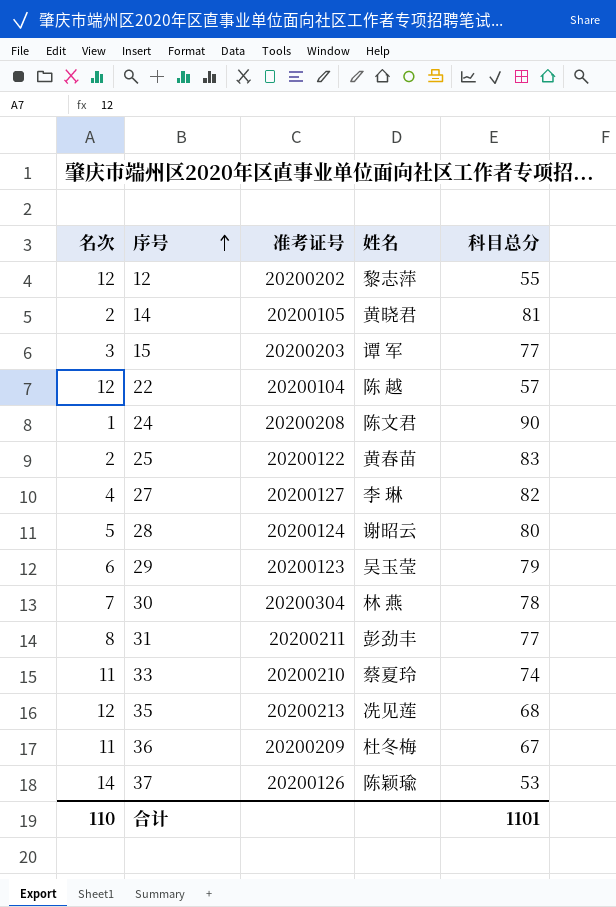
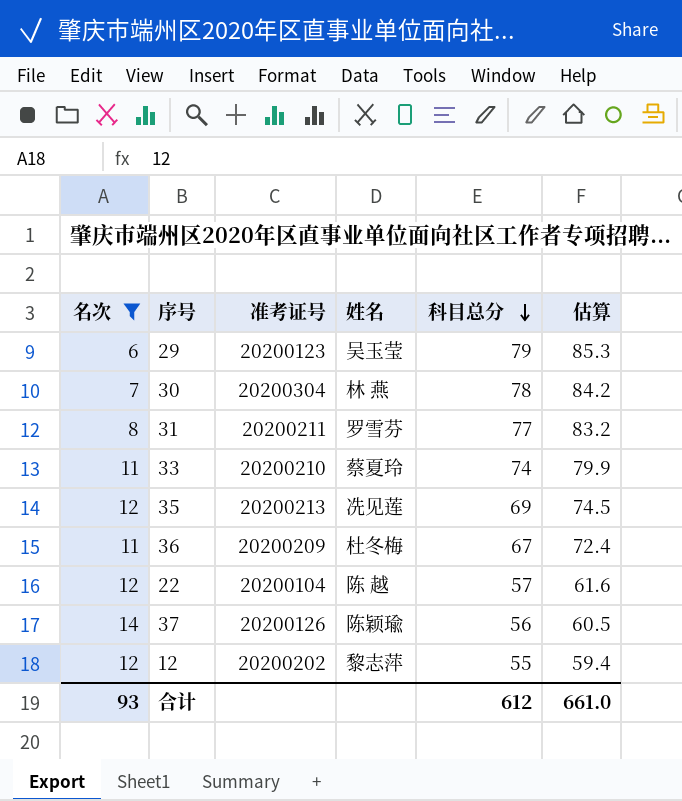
filter: none -> 名次 >= 6
row order: 序号 ascending -> 科目总分 descending
column 估算 | formula: none -> [科目总分] * 1.08
31 | 姓名: 彭劲丰 -> 罗雪芬
35 | 科目总分: 68 -> 69
37 | 科目总分: 53 -> 56
合计 | 名次: 110 -> 93
合计 | 科目总分: 1101 -> 612

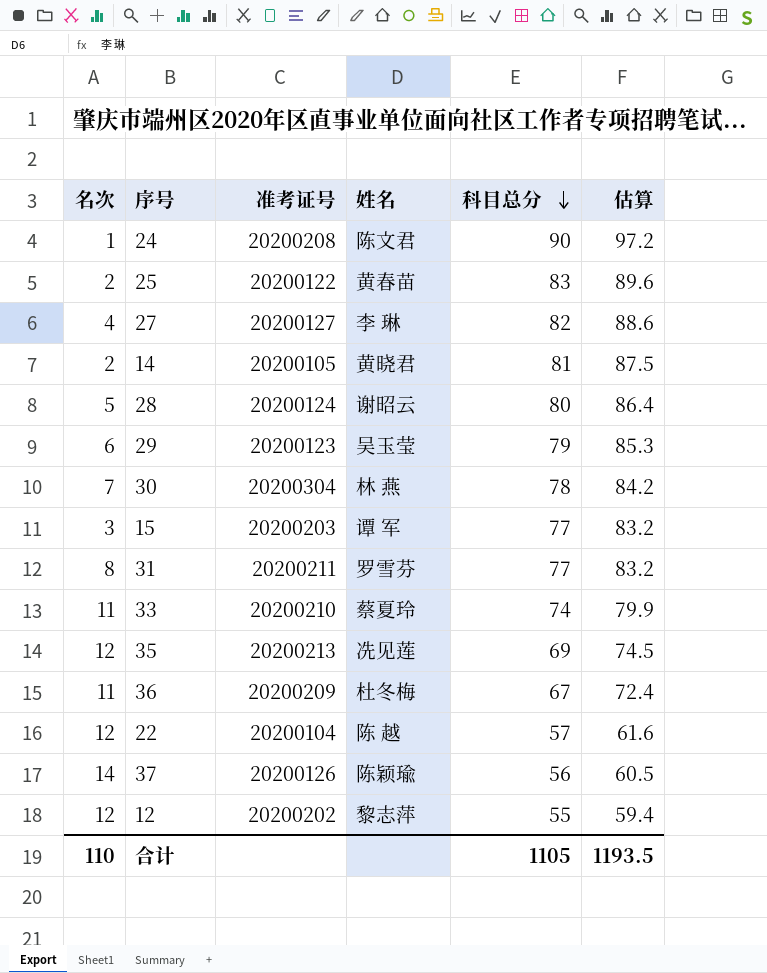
filter: 名次 >= 6 -> none
合计 | 名次: 93 -> 110
合计 | 科目总分: 612 -> 1105
合计 | 估算: 661.0 -> 1193.5

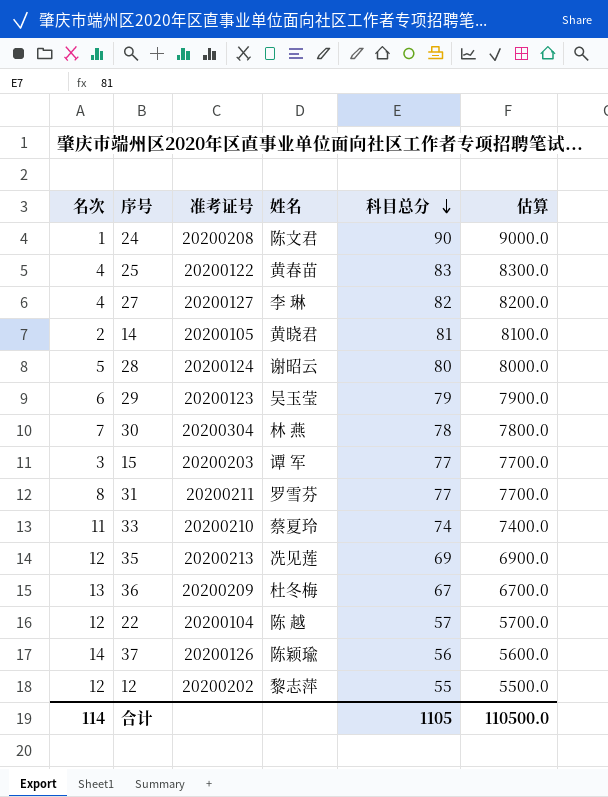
column 估算 | formula: [科目总分] * 1.08 -> [科目总分] * 100
25 | 名次: 2 -> 4
36 | 名次: 11 -> 13
合计 | 名次: 110 -> 114
合计 | 估算: 1193.5 -> 110500.0

